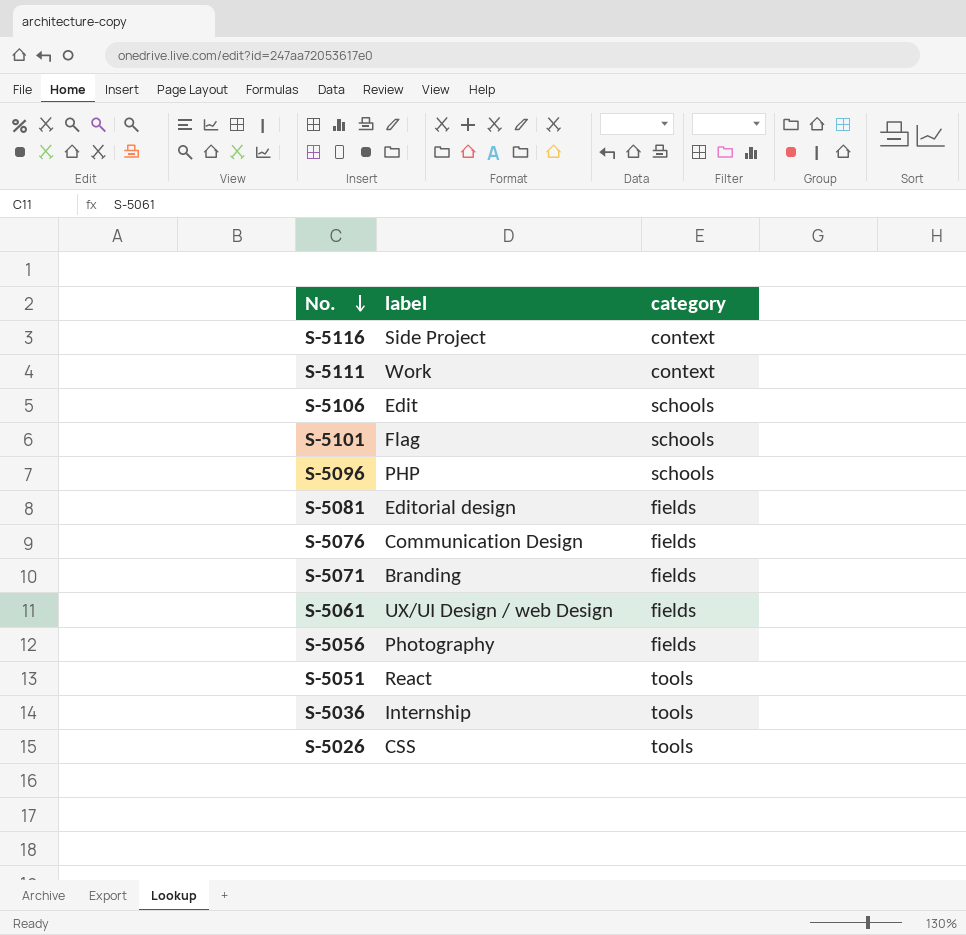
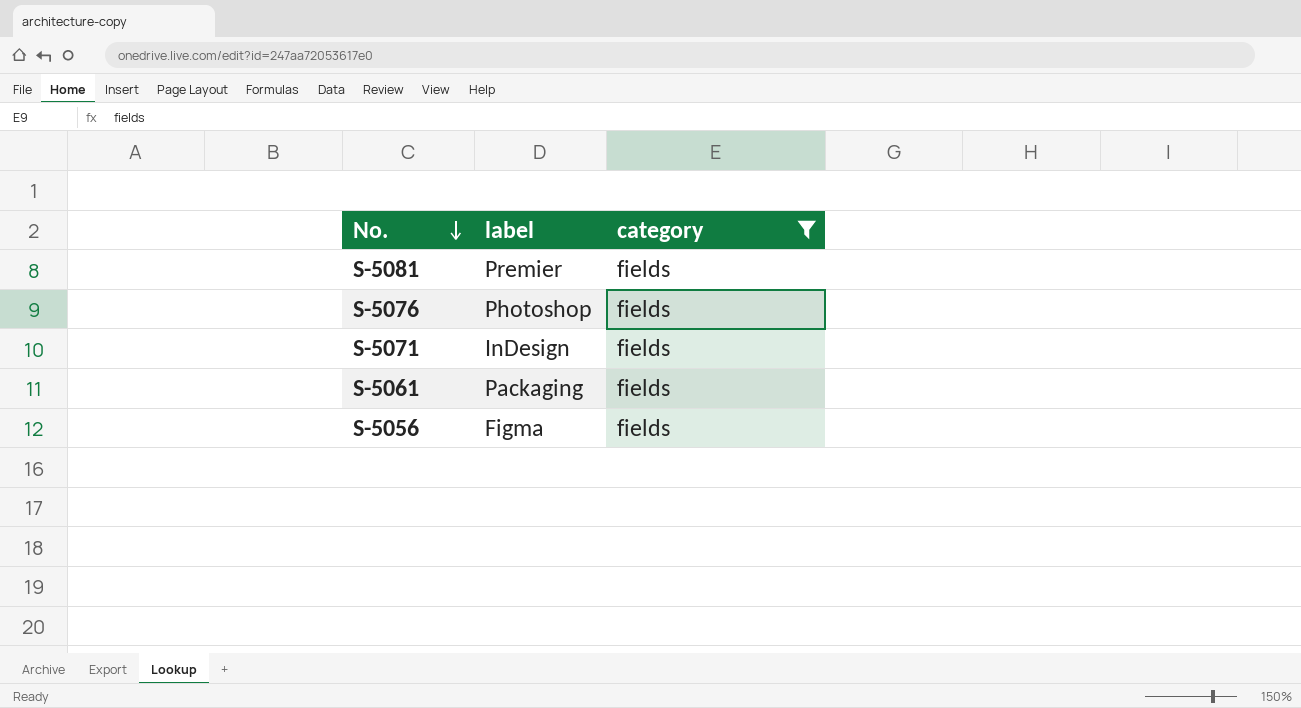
filter: none -> category = fields
S-5081 | label: Editorial design -> Premier
S-5076 | label: Communication Design -> Photoshop
S-5071 | label: Branding -> InDesign
S-5061 | label: UX/UI Design / web Design -> Packaging
S-5056 | label: Photography -> Figma

